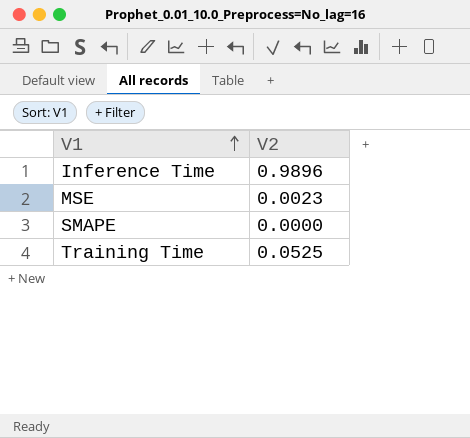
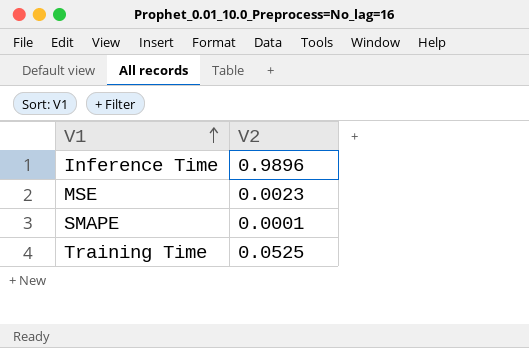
SMAPE | V2: 0.0000 -> 0.0001

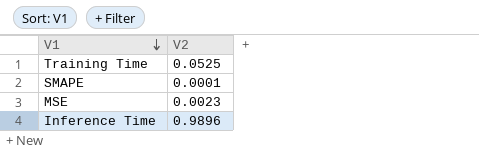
row order: V1 ascending -> V1 descending

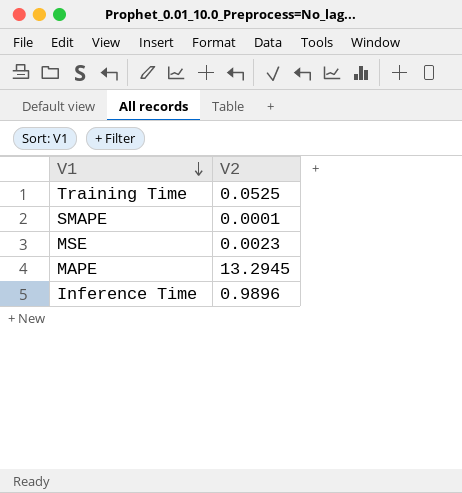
row MAPE: none -> 13.2945

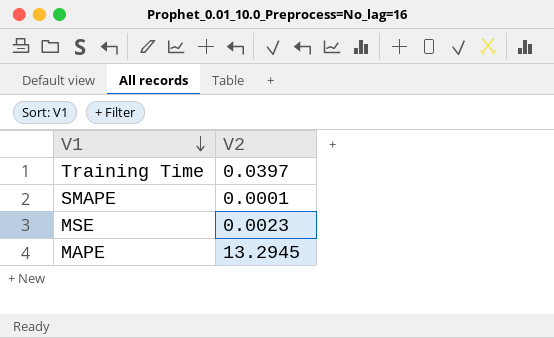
row Inference Time: 0.9896 -> none
Training Time | V2: 0.0525 -> 0.0397

